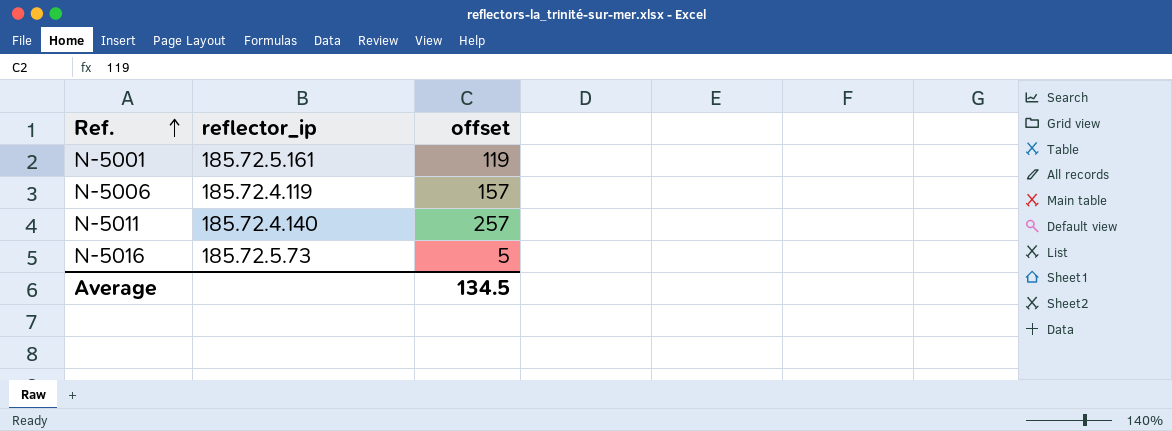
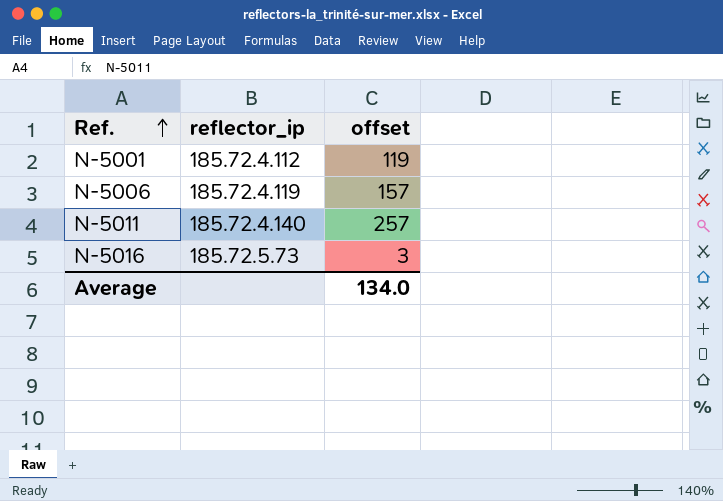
N-5001 | reflector_ip: 185.72.5.161 -> 185.72.4.112
N-5016 | offset: 5 -> 3
Average | offset: 134.5 -> 134.0

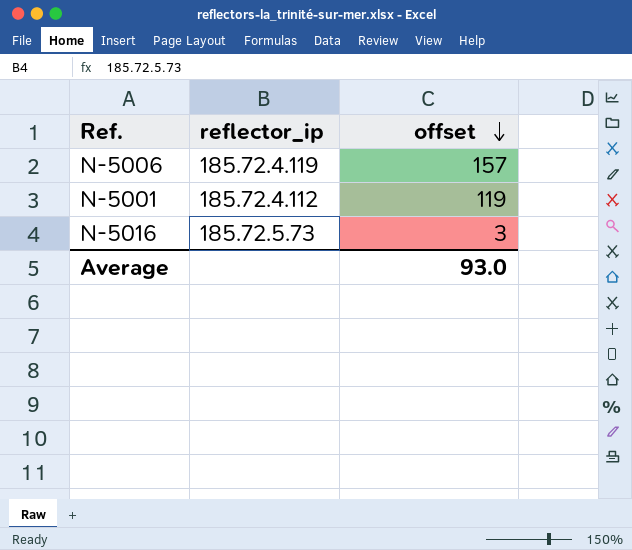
row order: Ref. ascending -> offset descending
row N-5011: 185.72.4.140 | 257 -> none
Average | offset: 134.0 -> 93.0

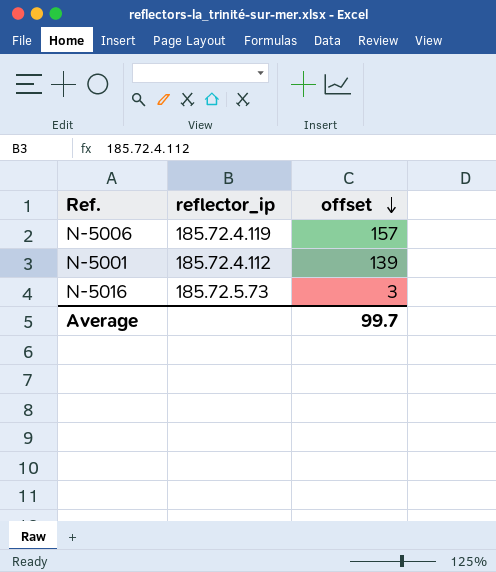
N-5001 | offset: 119 -> 139
Average | offset: 93.0 -> 99.7

